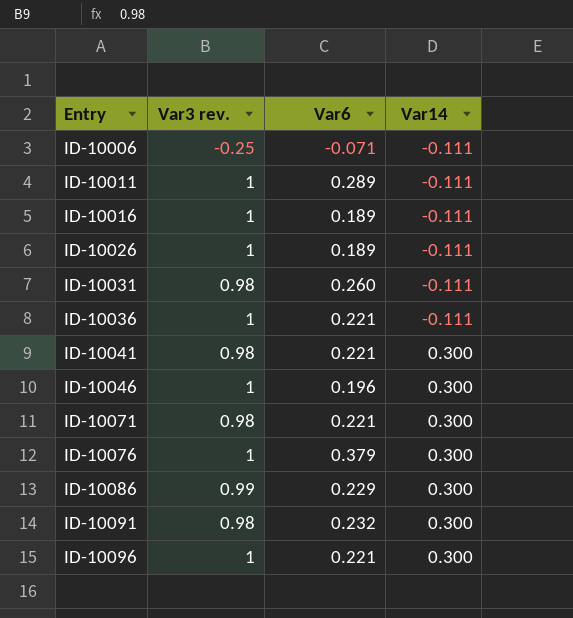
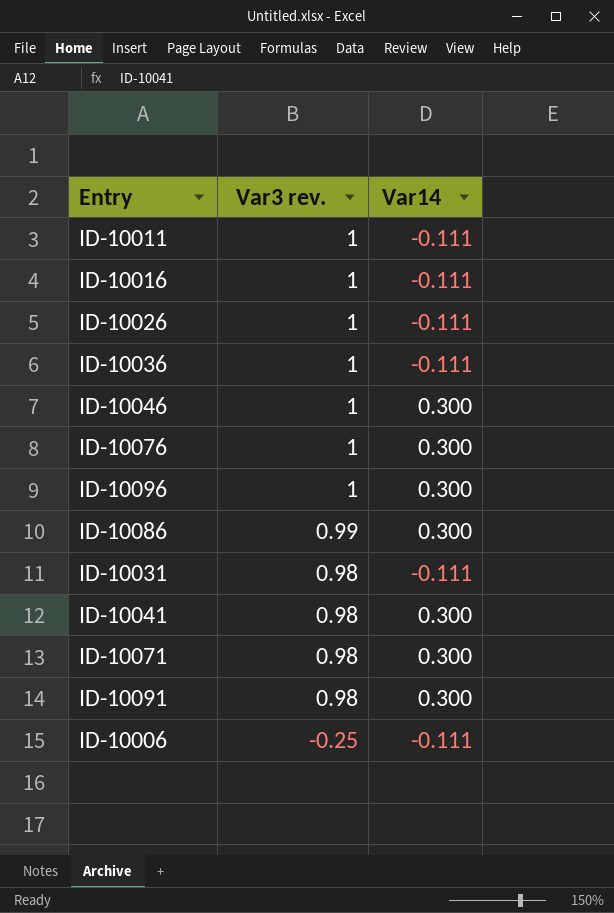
row order: Entry ascending -> Var3 rev. descending
column Var6 | position: 3 -> none

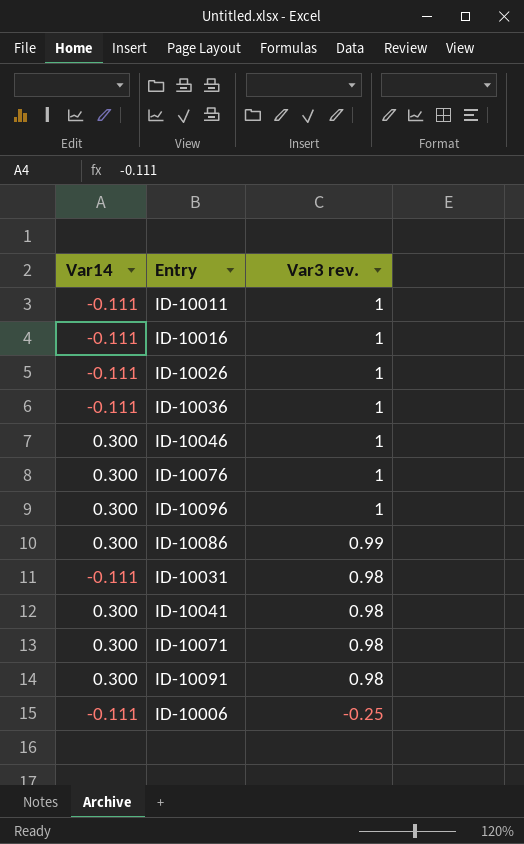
column Var14 | position: 3 -> 1

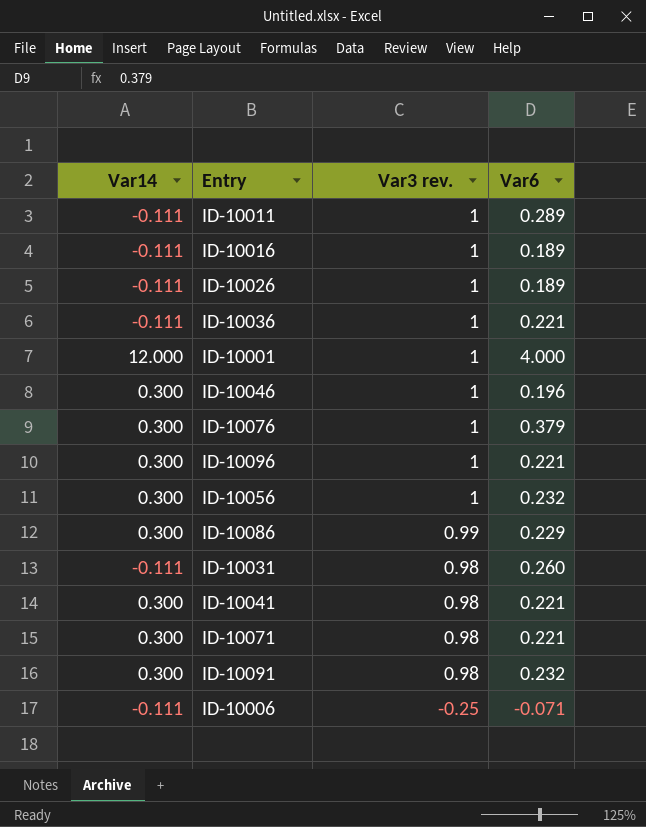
column Var6 | position: none -> 4
row ID-10001: none -> 12.000 | 1 | 4.000
row ID-10056: none -> 0.300 | 1 | 0.232

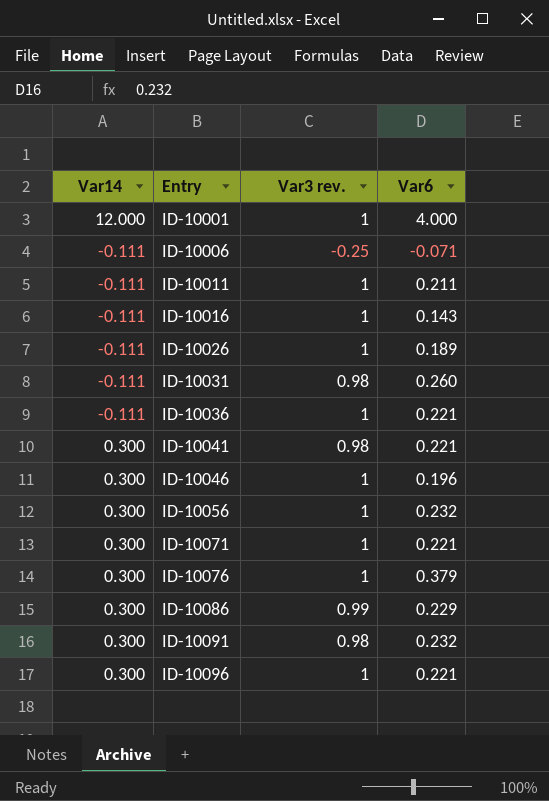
row order: Var3 rev. descending -> Entry ascending
ID-10011 | Var6: 0.289 -> 0.211
ID-10016 | Var6: 0.189 -> 0.143
ID-10071 | Var3 rev.: 0.98 -> 1

